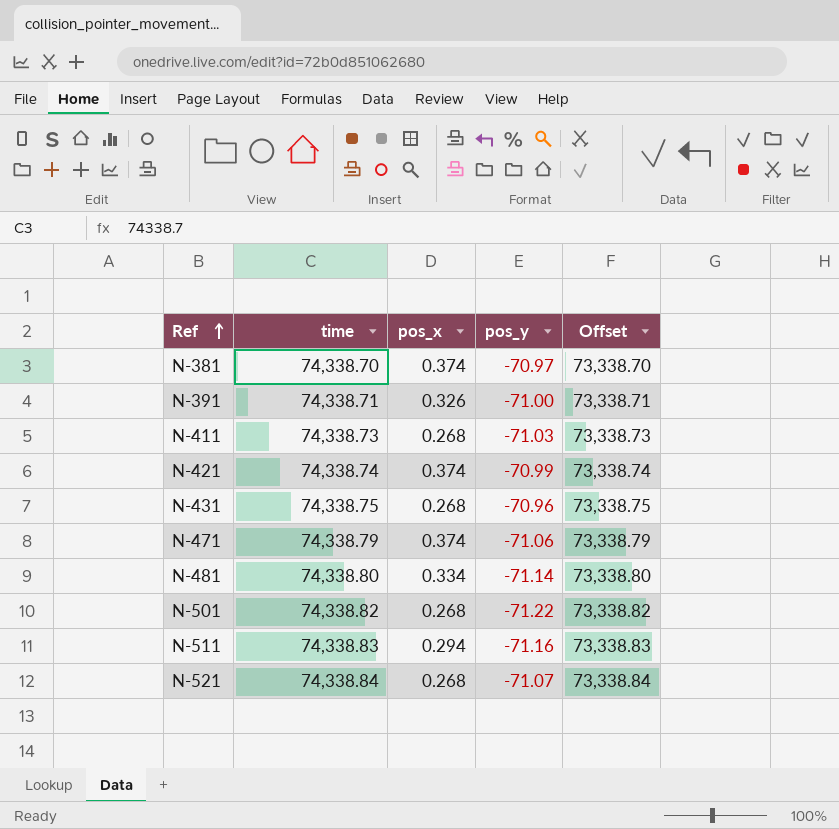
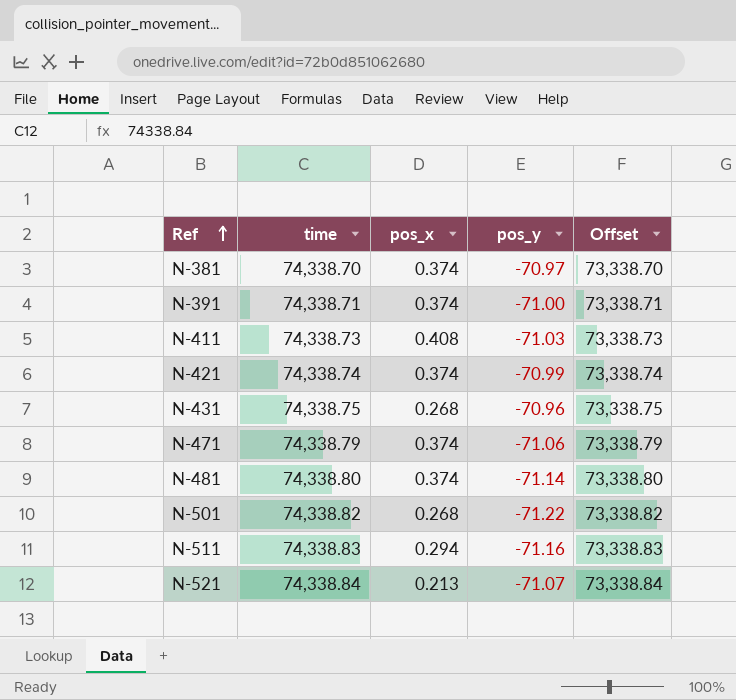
N-391 | pos_x: 0.326 -> 0.374
N-411 | pos_x: 0.268 -> 0.408
N-481 | pos_x: 0.334 -> 0.374
N-521 | pos_x: 0.268 -> 0.213

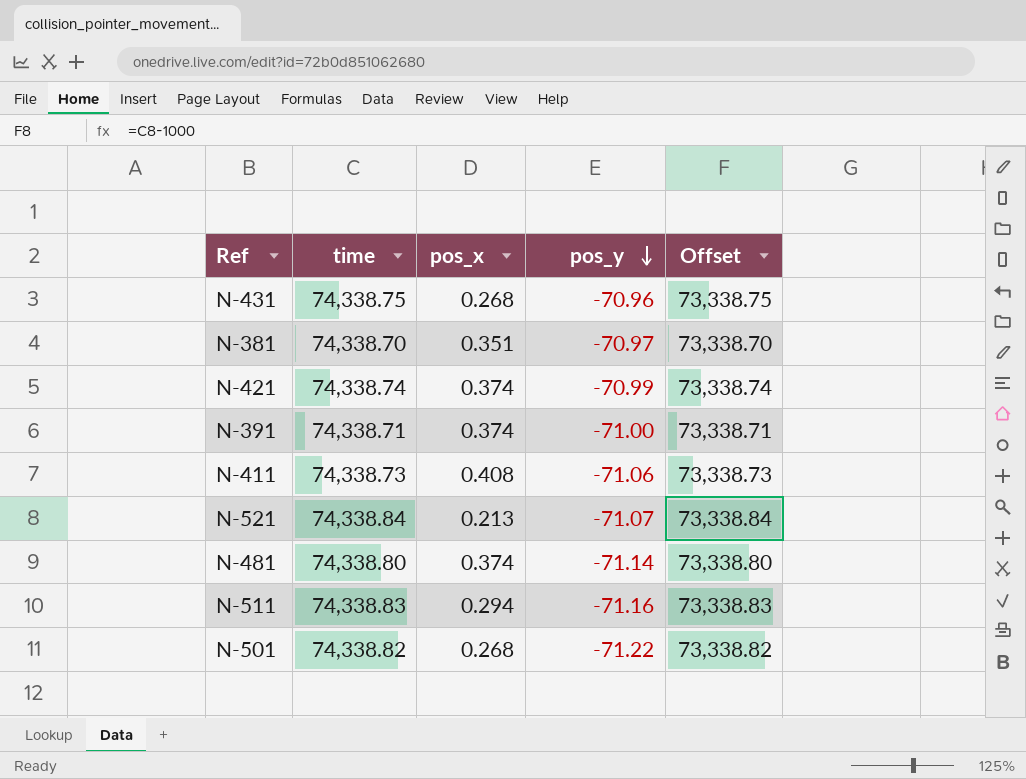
row order: Ref ascending -> pos_y descending
row N-471: 74,338.79 | 0.374 | -71.06 | 73,338.79 -> none
N-381 | pos_x: 0.374 -> 0.351
N-411 | pos_y: -71.03 -> -71.06

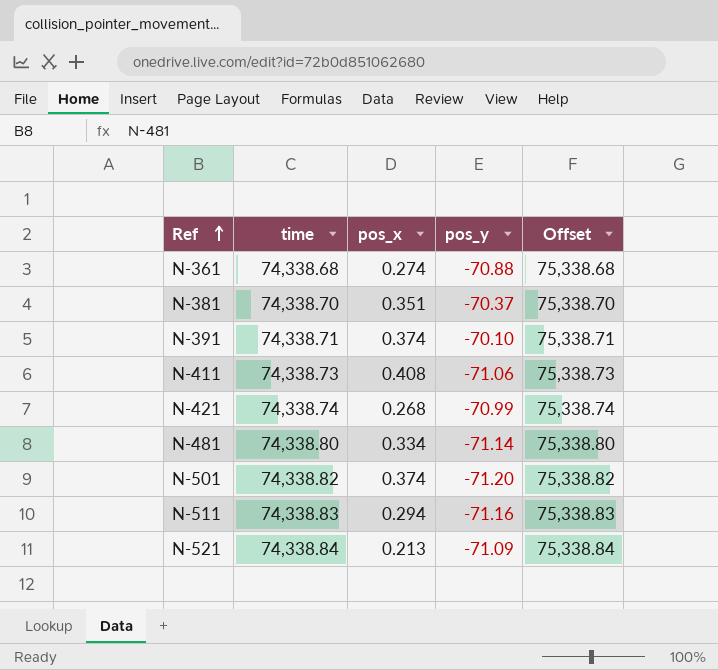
row order: pos_y descending -> Ref ascending
column Offset | formula: [time] - 1000 -> [time] + 1000
row N-431: 74,338.75 | 0.268 | -70.96 | 73,338.75 -> none
row N-361: none -> 74,338.68 | 0.274 | -70.88 | 75,338.68
N-381 | pos_y: -70.97 -> -70.37
N-391 | pos_y: -71.00 -> -70.10
N-421 | pos_x: 0.374 -> 0.268
N-481 | pos_x: 0.374 -> 0.334
N-501 | pos_x: 0.268 -> 0.374
N-501 | pos_y: -71.22 -> -71.20
N-521 | pos_y: -71.07 -> -71.09

